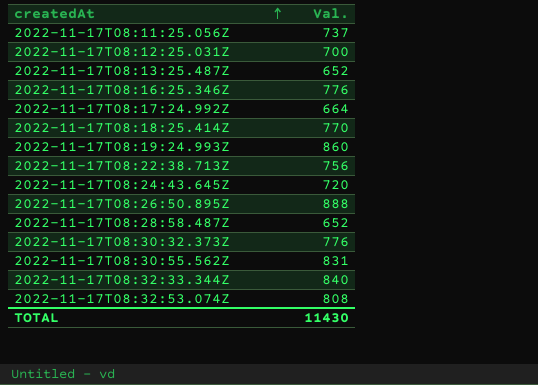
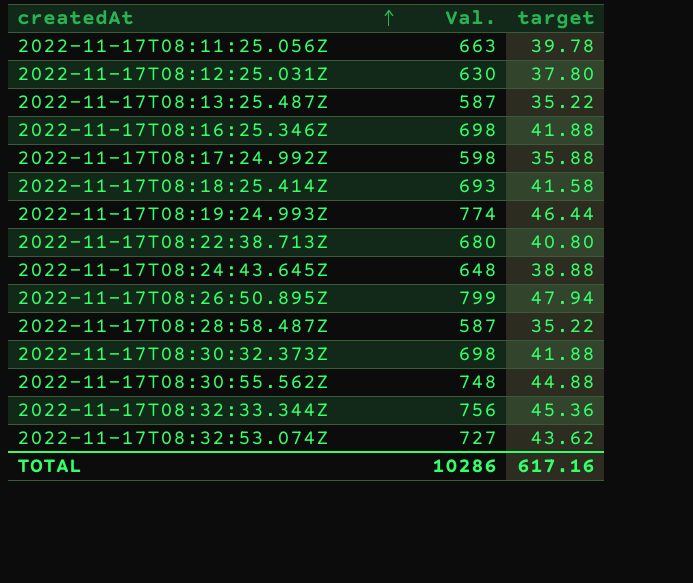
column target | formula: none -> [Val.] * 0.06
2022-11-17T08:11:25.056Z | Val.: 737 -> 663
2022-11-17T08:12:25.031Z | Val.: 700 -> 630
2022-11-17T08:13:25.487Z | Val.: 652 -> 587
2022-11-17T08:16:25.346Z | Val.: 776 -> 698
2022-11-17T08:17:24.992Z | Val.: 664 -> 598
2022-11-17T08:18:25.414Z | Val.: 770 -> 693
2022-11-17T08:19:24.993Z | Val.: 860 -> 774
2022-11-17T08:22:38.713Z | Val.: 756 -> 680
2022-11-17T08:24:43.645Z | Val.: 720 -> 648
2022-11-17T08:26:50.895Z | Val.: 888 -> 799
2022-11-17T08:28:58.487Z | Val.: 652 -> 587
2022-11-17T08:30:32.373Z | Val.: 776 -> 698
2022-11-17T08:30:55.562Z | Val.: 831 -> 748
2022-11-17T08:32:33.344Z | Val.: 840 -> 756
2022-11-17T08:32:53.074Z | Val.: 808 -> 727
TOTAL | Val.: 11430 -> 10286

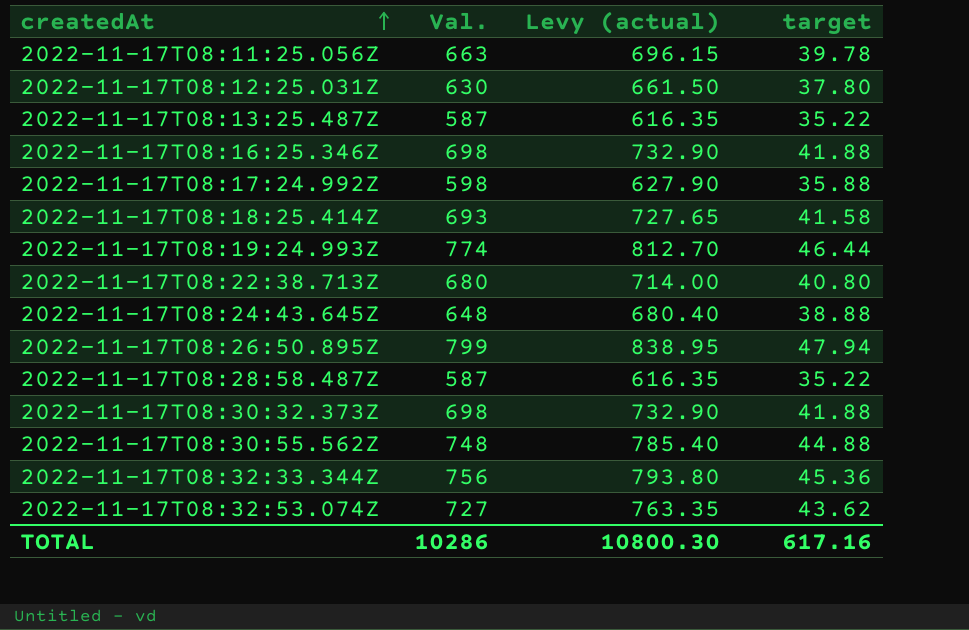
column Levy (actual) | formula: none -> [Val.] * 1.05

